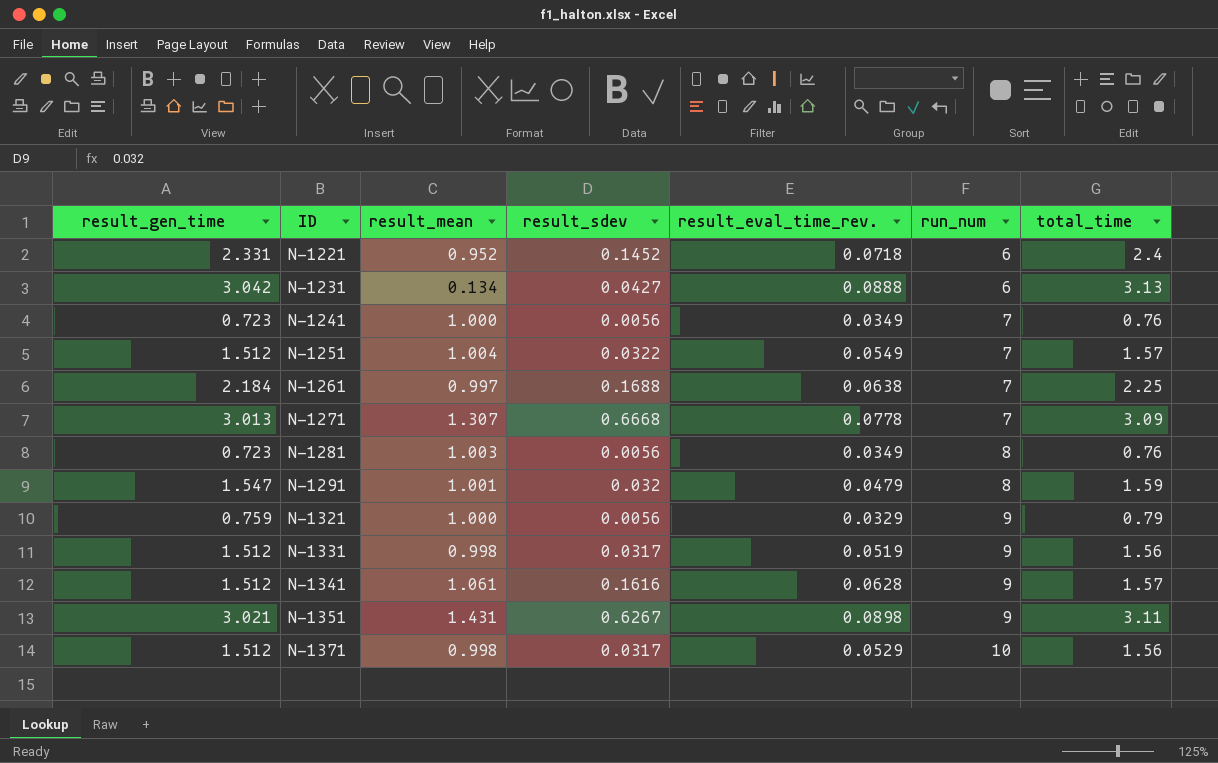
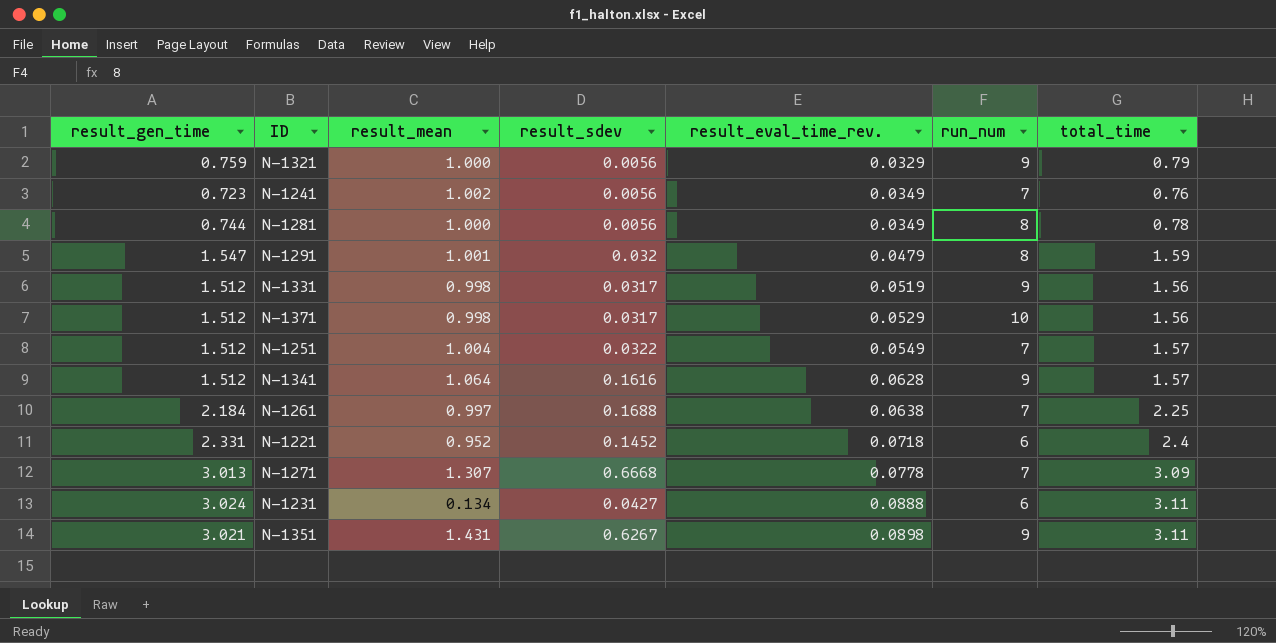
row order: ID ascending -> result_eval_time_rev. ascending
N-1241 | result_mean: 1.000 -> 1.002
N-1281 | result_gen_time: 0.723 -> 0.744
N-1281 | result_mean: 1.003 -> 1.000
N-1281 | total_time: 0.76 -> 0.78
N-1341 | result_mean: 1.061 -> 1.064
N-1231 | result_gen_time: 3.042 -> 3.024
N-1231 | total_time: 3.13 -> 3.11

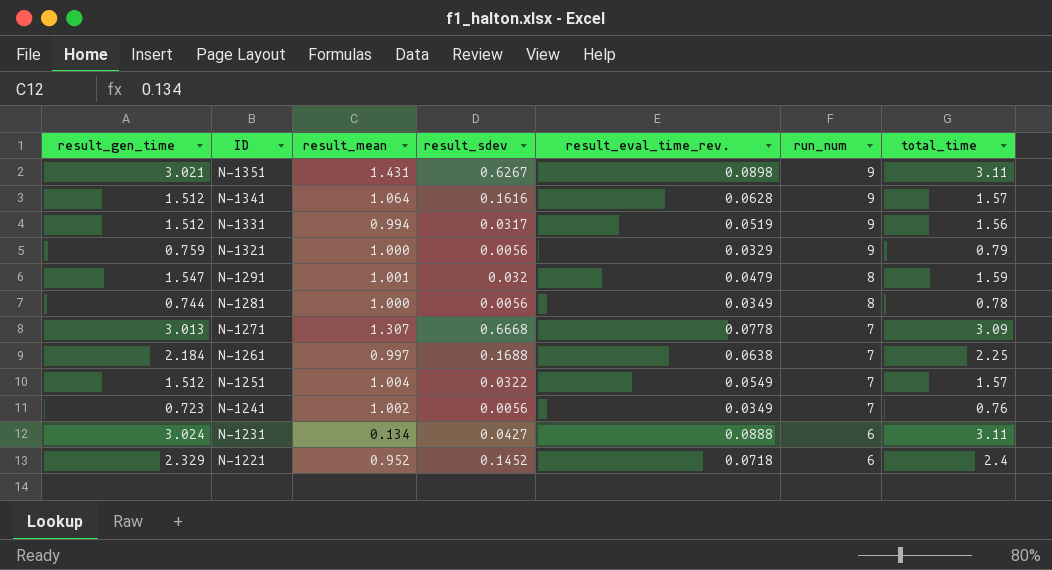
row order: result_eval_time_rev. ascending -> ID descending
row N-1371: 1.512 | 0.998 | 0.0317 | 0.0529 | 10 | 1.56 -> none
N-1331 | result_mean: 0.998 -> 0.994
N-1221 | result_gen_time: 2.331 -> 2.329

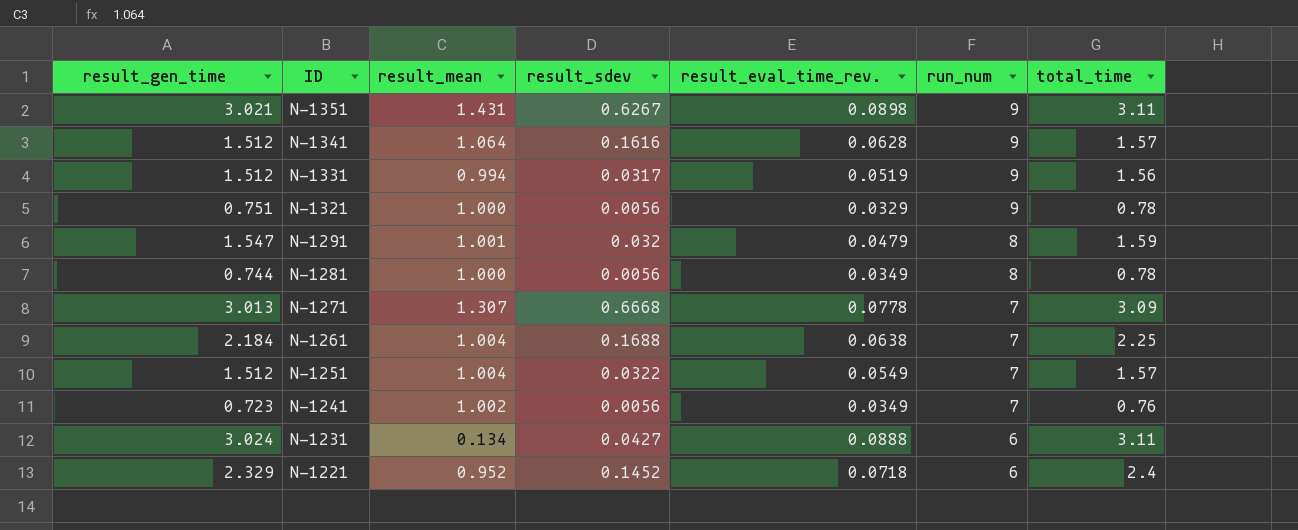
N-1321 | result_gen_time: 0.759 -> 0.751
N-1321 | total_time: 0.79 -> 0.78
N-1261 | result_mean: 0.997 -> 1.004

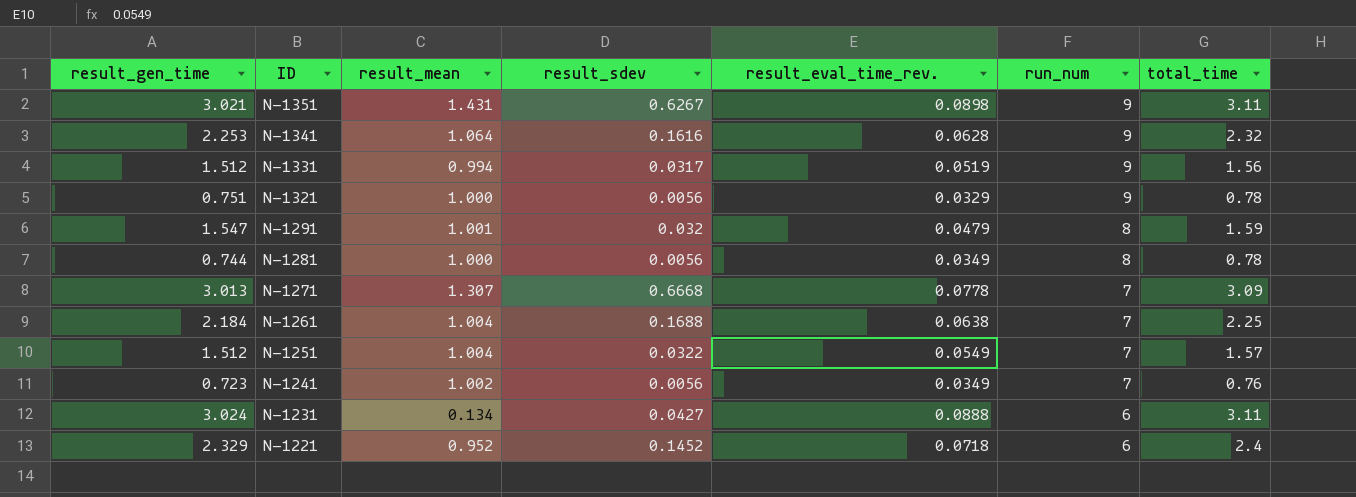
N-1341 | result_gen_time: 1.512 -> 2.253
N-1341 | total_time: 1.57 -> 2.32

